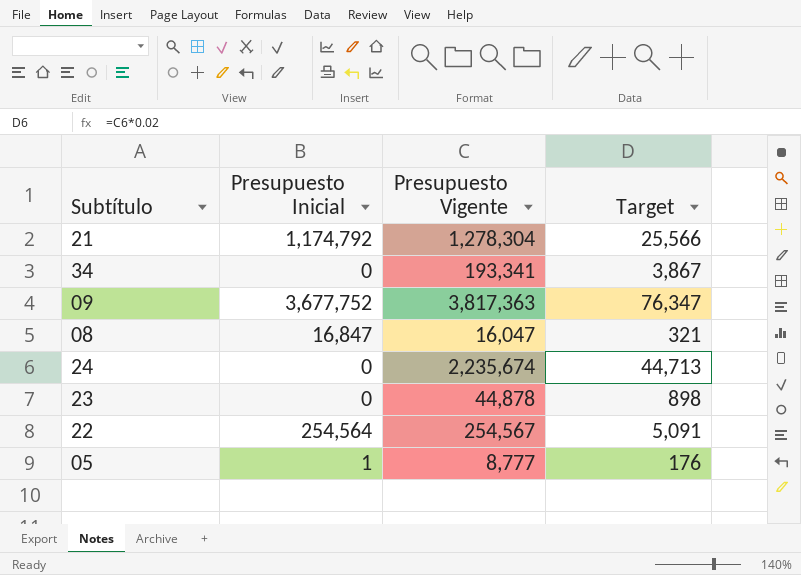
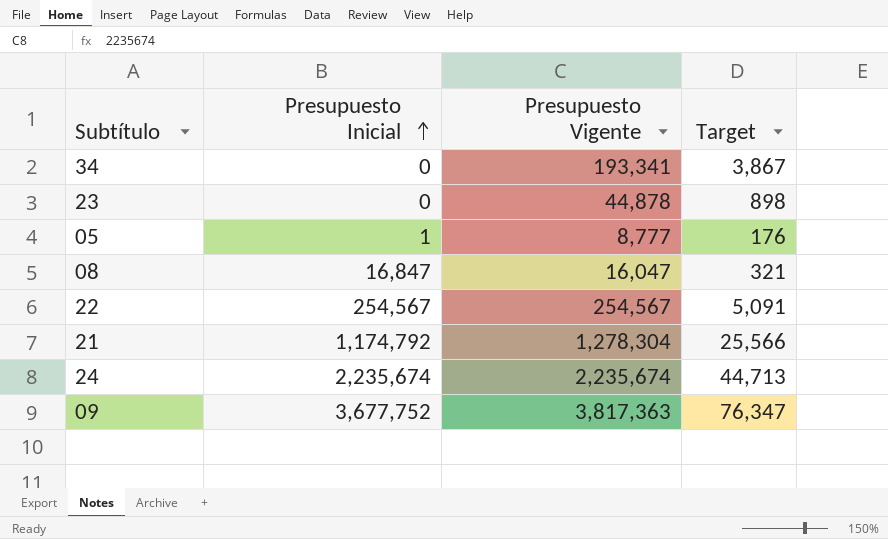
row order: none -> Presupuesto Inicial ascending
22 | Presupuesto Inicial: 254,564 -> 254,567
24 | Presupuesto Inicial: 0 -> 2,235,674

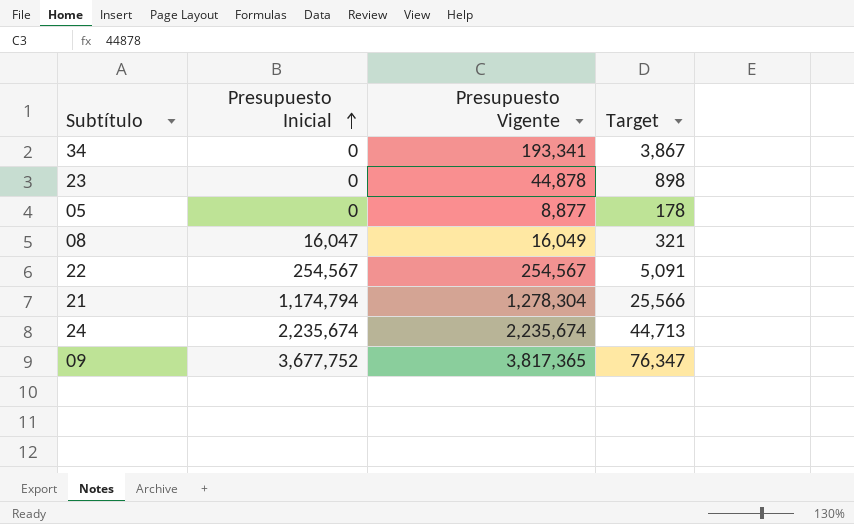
05 | Presupuesto Inicial: 1 -> 0
05 | Presupuesto Vigente: 8,777 -> 8,877
05 | Target: 176 -> 178
08 | Presupuesto Inicial: 16,847 -> 16,047
08 | Presupuesto Vigente: 16,047 -> 16,049
21 | Presupuesto Inicial: 1,174,792 -> 1,174,794
09 | Presupuesto Vigente: 3,817,363 -> 3,817,365

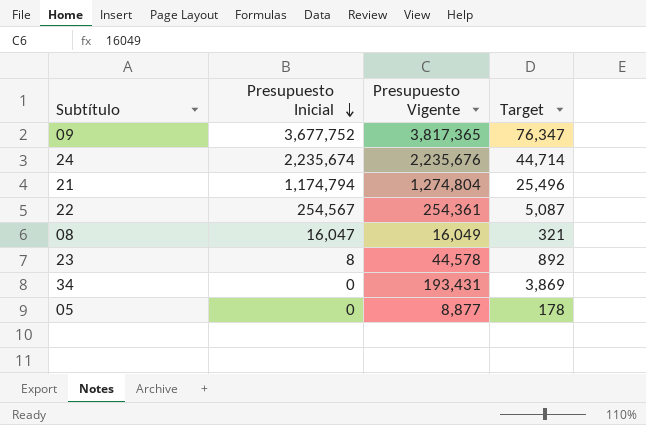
row order: Presupuesto Inicial ascending -> Presupuesto Inicial descending
24 | Presupuesto Vigente: 2,235,674 -> 2,235,676
24 | Target: 44,713 -> 44,714
21 | Presupuesto Vigente: 1,278,304 -> 1,274,804
21 | Target: 25,566 -> 25,496
22 | Presupuesto Vigente: 254,567 -> 254,361
22 | Target: 5,091 -> 5,087
23 | Presupuesto Inicial: 0 -> 8
23 | Presupuesto Vigente: 44,878 -> 44,578
23 | Target: 898 -> 892
34 | Presupuesto Vigente: 193,341 -> 193,431
34 | Target: 3,867 -> 3,869

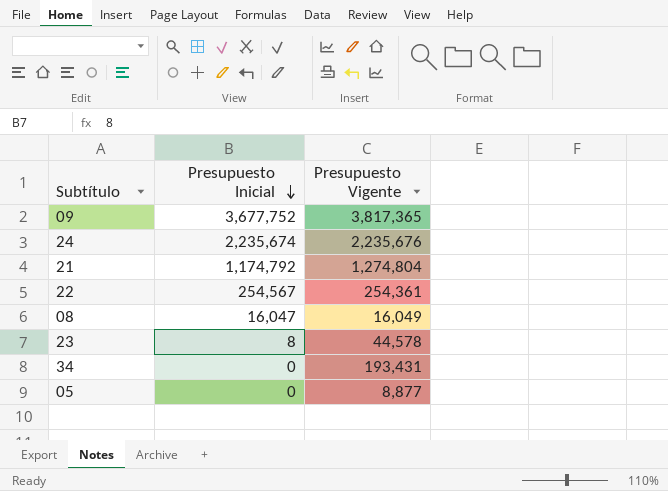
column Target | formula: [Presupuesto Vigente] * 0.02 -> none
21 | Presupuesto Inicial: 1,174,794 -> 1,174,792

